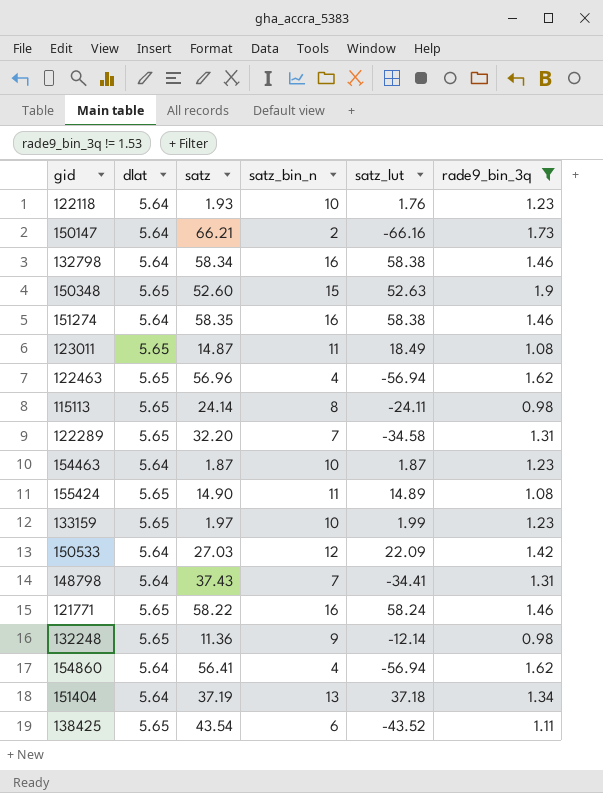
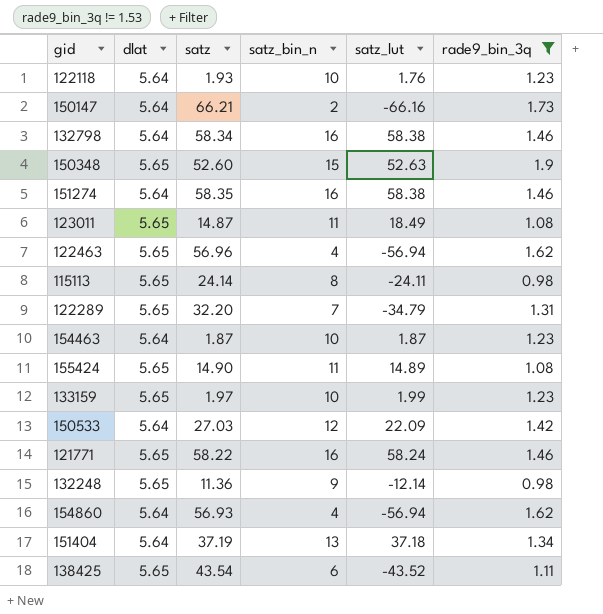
row 148798: 5.64 | 37.43 | 7 | -34.41 | 1.31 -> none
122289 | satz_lut: -34.58 -> -34.79
154860 | satz: 56.41 -> 56.93

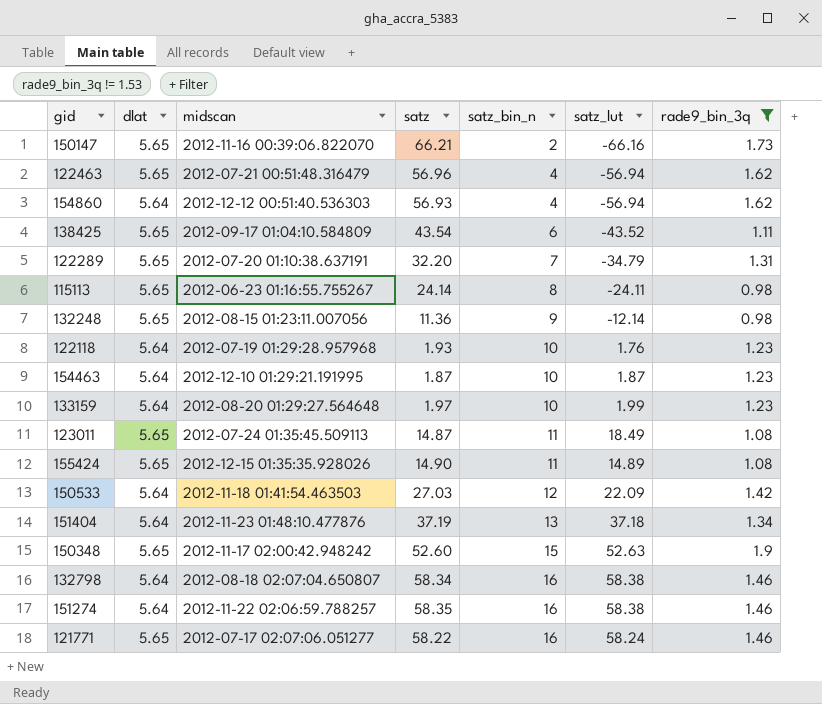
row order: none -> satz_bin_n ascending
column midscan | position: none -> 3
150147 | dlat: 5.64 -> 5.65
133159 | dlat: 5.65 -> 5.64

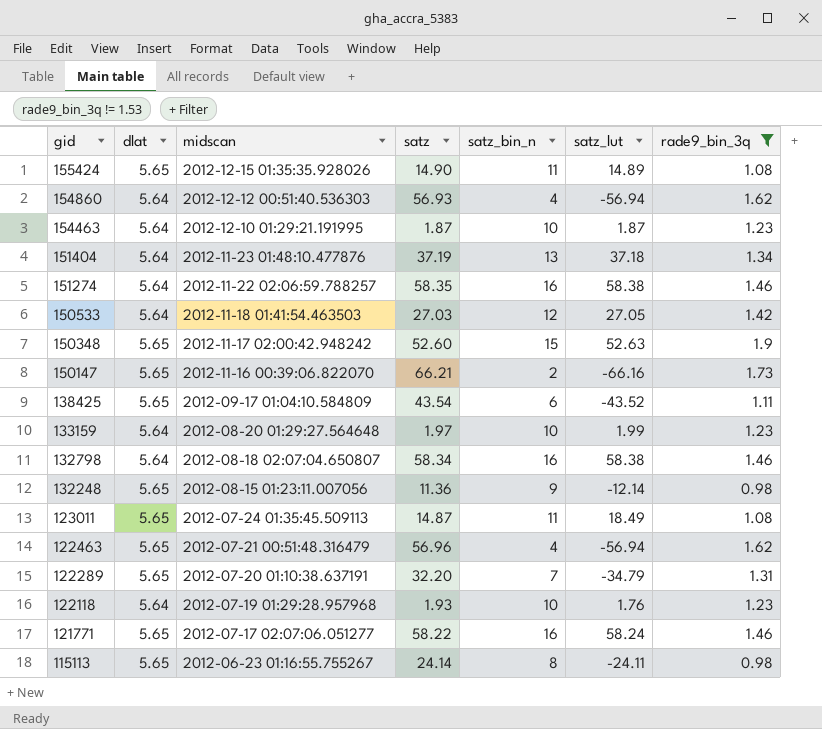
row order: satz_bin_n ascending -> gid descending
150533 | satz_lut: 22.09 -> 27.05

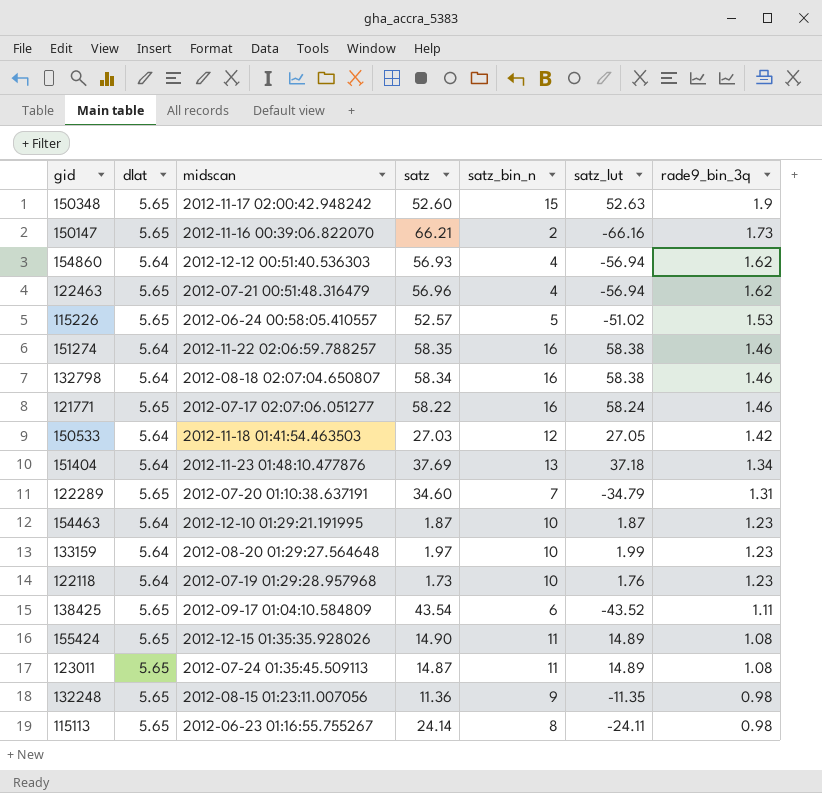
filter: rade9_bin_3q != 1.53 -> none
row order: gid descending -> rade9_bin_3q descending
151404 | satz: 37.19 -> 37.69
122289 | satz: 32.20 -> 34.60
122118 | satz: 1.93 -> 1.73
123011 | satz_lut: 18.49 -> 14.89
132248 | satz_lut: -12.14 -> -11.35

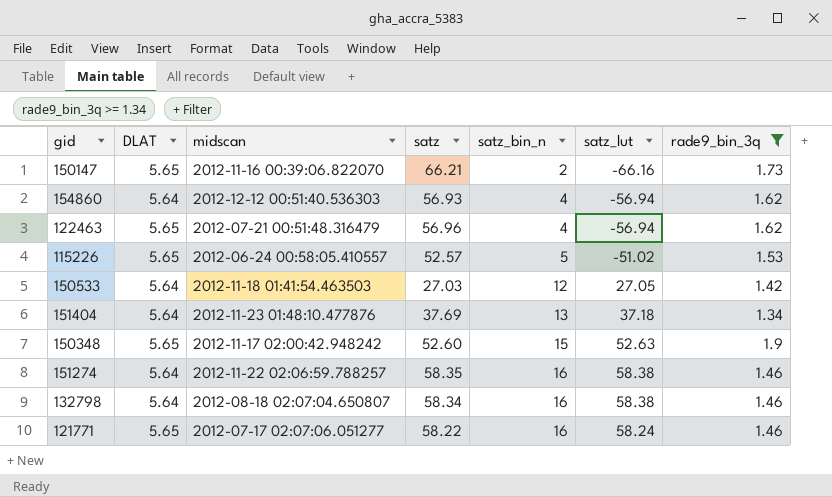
filter: none -> rade9_bin_3q >= 1.34
row order: rade9_bin_3q descending -> satz_bin_n ascending
column name: dlat -> DLAT

